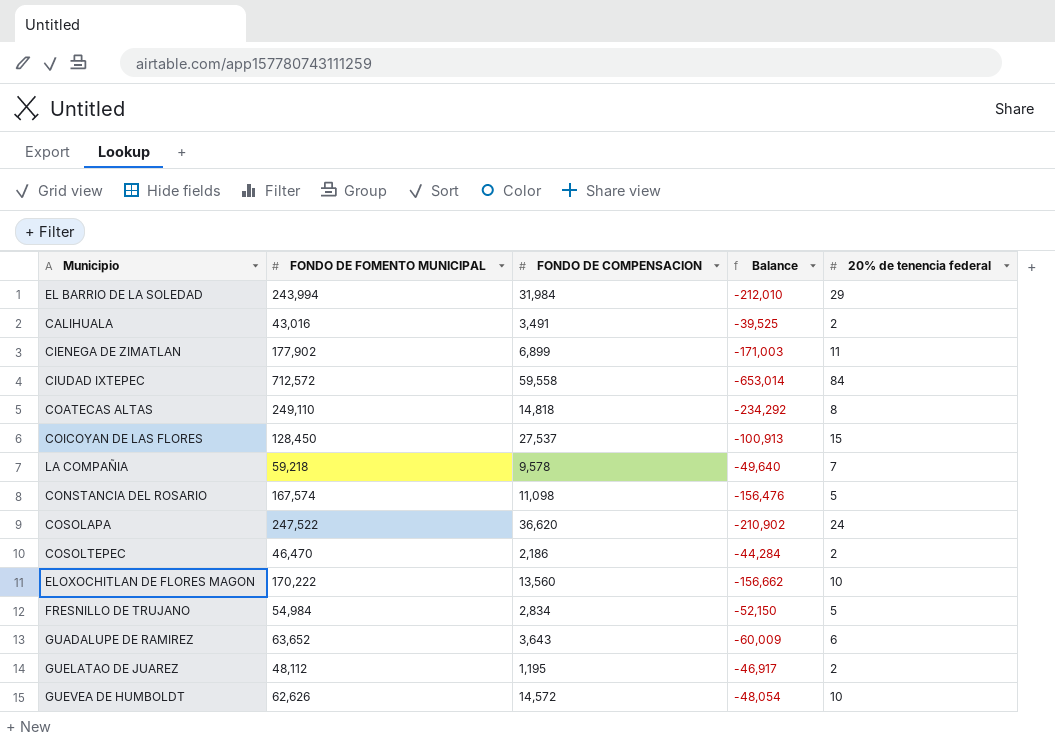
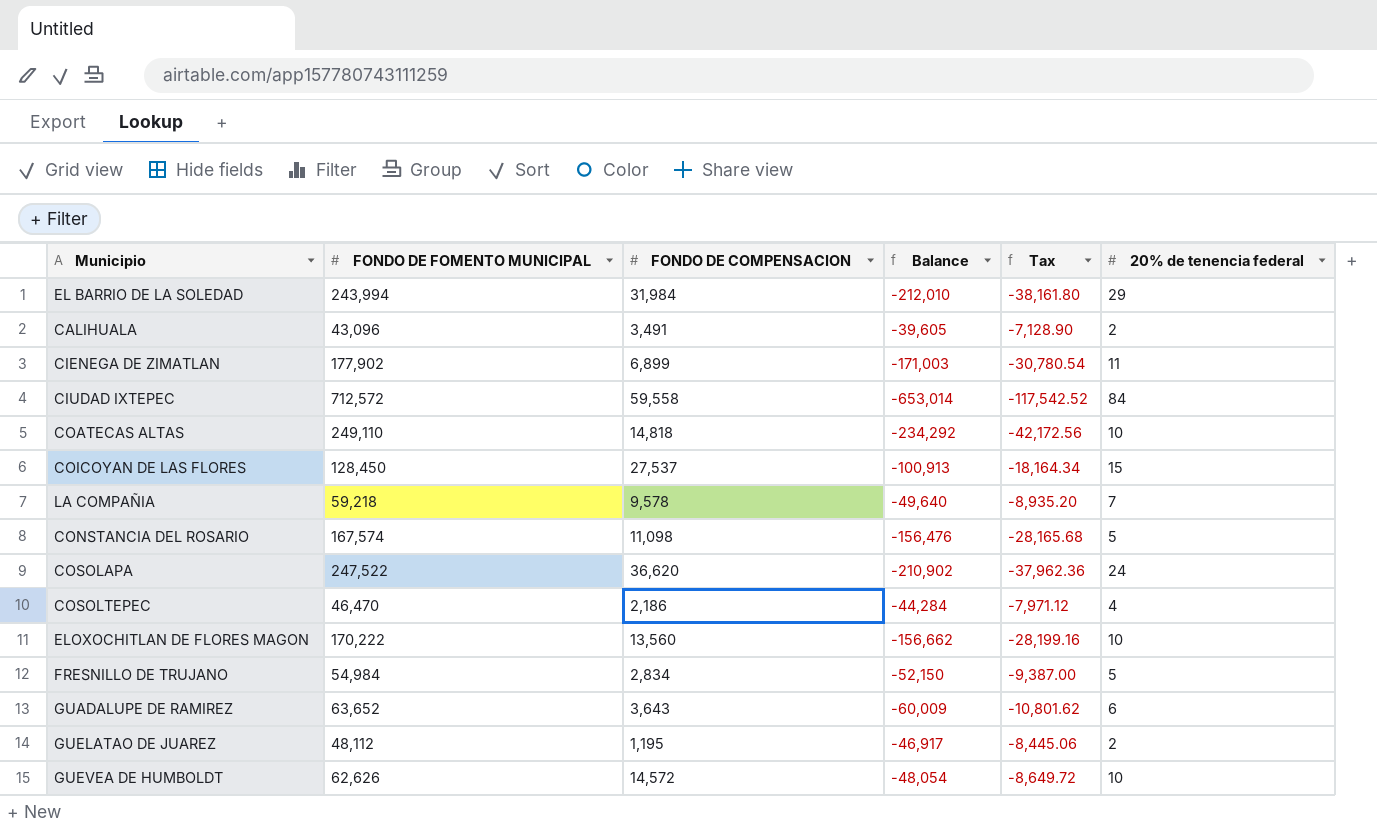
column Tax | formula: none -> [Balance] * 0.18
CALIHUALA | FONDO DE FOMENTO MUNICIPAL: 43,016 -> 43,096
CALIHUALA | Balance: -39,525 -> -39,605
COATECAS ALTAS | 20% de tenencia federal: 8 -> 10
COSOLTEPEC | 20% de tenencia federal: 2 -> 4

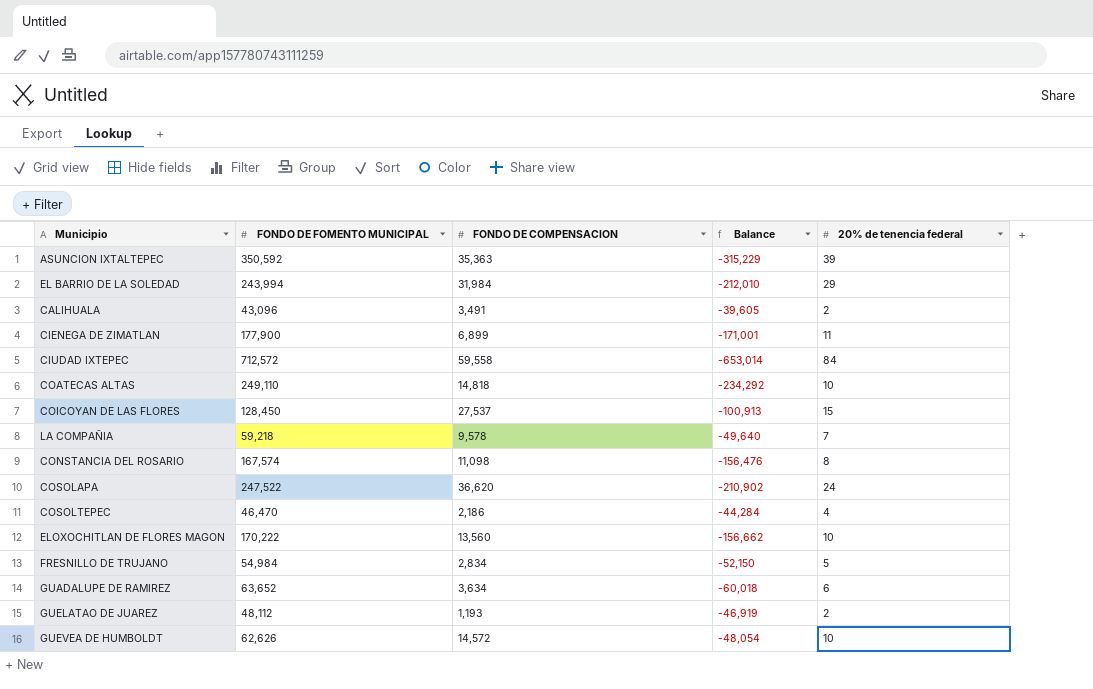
column Tax | formula: [Balance] * 0.18 -> none
row ASUNCION IXTALTEPEC: none -> 350,592 | 35,363 | -315,229 | 39
CIENEGA DE ZIMATLAN | FONDO DE FOMENTO MUNICIPAL: 177,902 -> 177,900
CIENEGA DE ZIMATLAN | Balance: -171,003 -> -171,001
CONSTANCIA DEL ROSARIO | 20% de tenencia federal: 5 -> 8
GUADALUPE DE RAMIREZ | FONDO DE COMPENSACION: 3,643 -> 3,634
GUADALUPE DE RAMIREZ | Balance: -60,009 -> -60,018
GUELATAO DE JUAREZ | FONDO DE COMPENSACION: 1,195 -> 1,193
GUELATAO DE JUAREZ | Balance: -46,917 -> -46,919

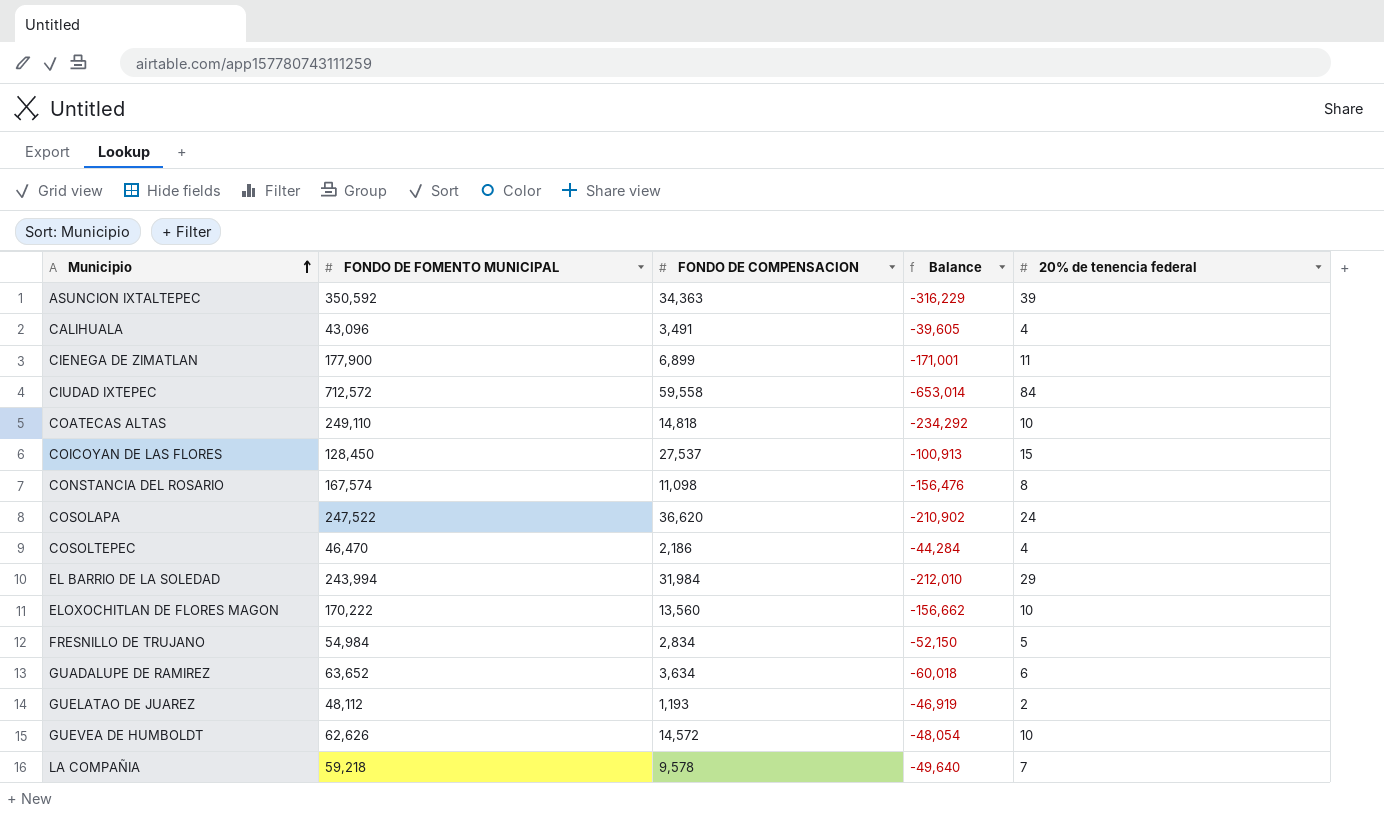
row order: none -> Municipio ascending
ASUNCION IXTALTEPEC | FONDO DE COMPENSACION: 35,363 -> 34,363
ASUNCION IXTALTEPEC | Balance: -315,229 -> -316,229
CALIHUALA | 20% de tenencia federal: 2 -> 4

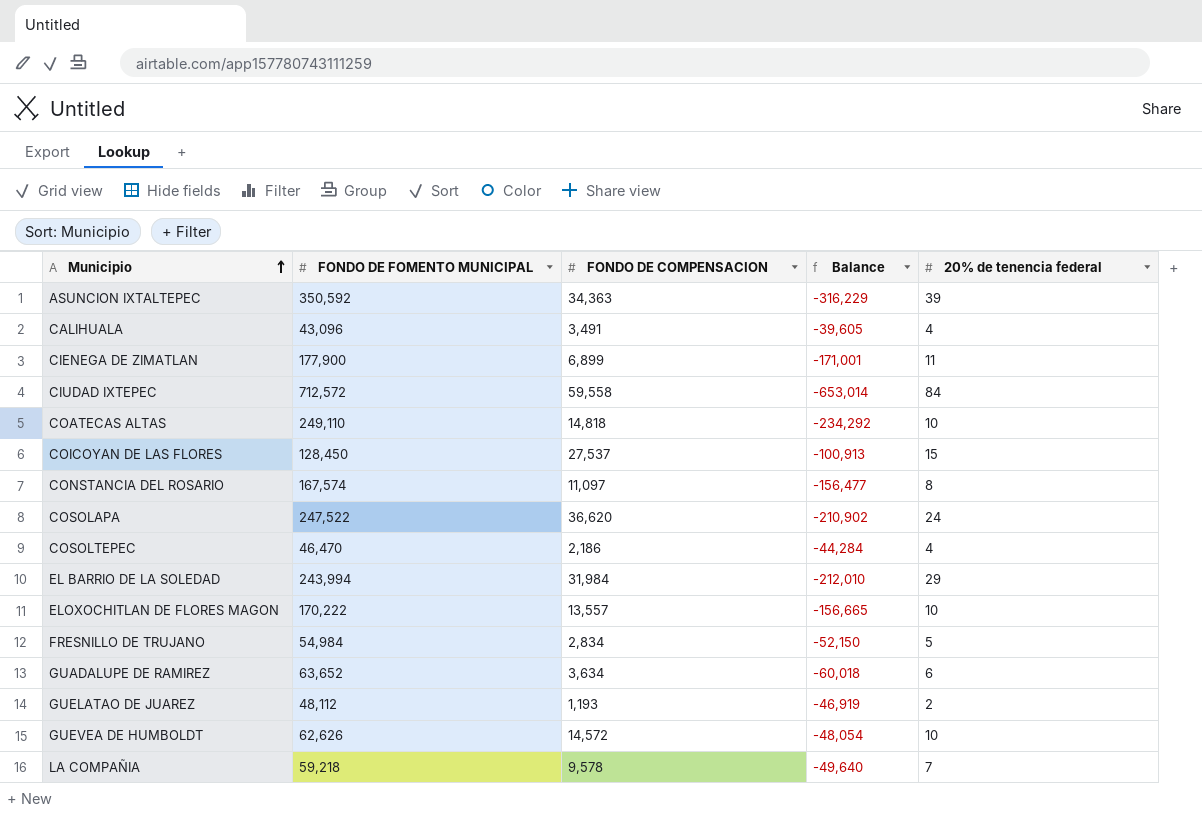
CONSTANCIA DEL ROSARIO | FONDO DE COMPENSACION: 11,098 -> 11,097
CONSTANCIA DEL ROSARIO | Balance: -156,476 -> -156,477
ELOXOCHITLAN DE FLORES MAGON | FONDO DE COMPENSACION: 13,560 -> 13,557
ELOXOCHITLAN DE FLORES MAGON | Balance: -156,662 -> -156,665

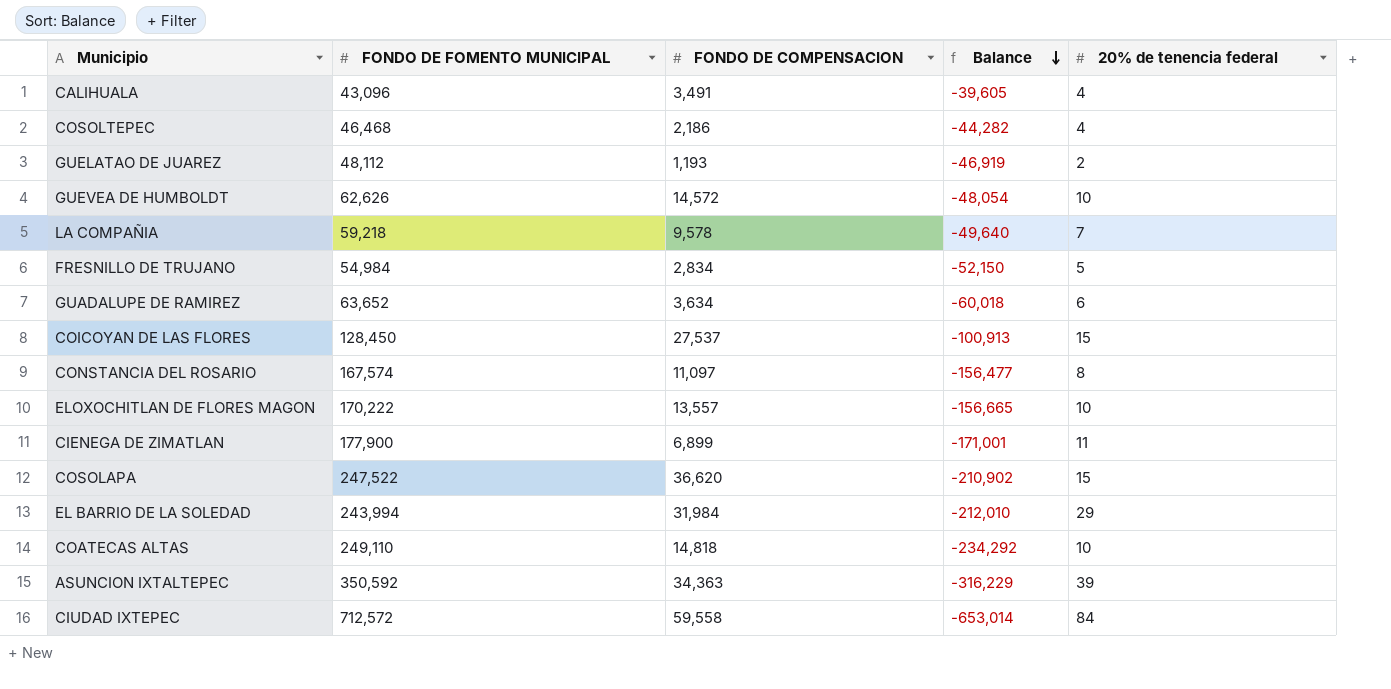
row order: Municipio ascending -> Balance descending
COSOLTEPEC | FONDO DE FOMENTO MUNICIPAL: 46,470 -> 46,468
COSOLTEPEC | Balance: -44,284 -> -44,282
COSOLAPA | 20% de tenencia federal: 24 -> 15

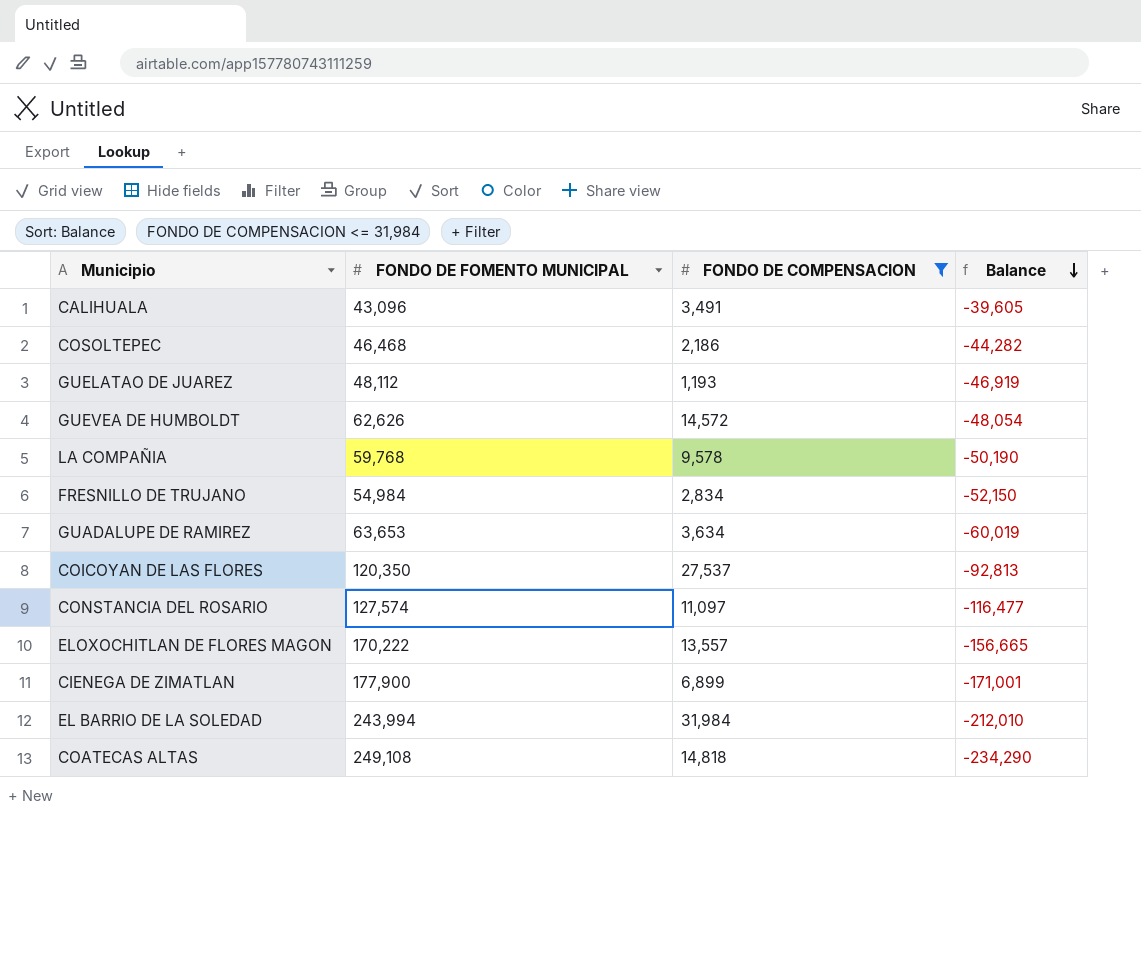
filter: none -> FONDO DE COMPENSACION <= 31,984
column 20% de tenencia federal | position: 5 -> none
LA COMPAÑIA | FONDO DE FOMENTO MUNICIPAL: 59,218 -> 59,768
LA COMPAÑIA | Balance: -49,640 -> -50,190
GUADALUPE DE RAMIREZ | FONDO DE FOMENTO MUNICIPAL: 63,652 -> 63,653
GUADALUPE DE RAMIREZ | Balance: -60,018 -> -60,019
COICOYAN DE LAS FLORES | FONDO DE FOMENTO MUNICIPAL: 128,450 -> 120,350
COICOYAN DE LAS FLORES | Balance: -100,913 -> -92,813
CONSTANCIA DEL ROSARIO | FONDO DE FOMENTO MUNICIPAL: 167,574 -> 127,574
CONSTANCIA DEL ROSARIO | Balance: -156,477 -> -116,477
COATECAS ALTAS | FONDO DE FOMENTO MUNICIPAL: 249,110 -> 249,108
COATECAS ALTAS | Balance: -234,292 -> -234,290

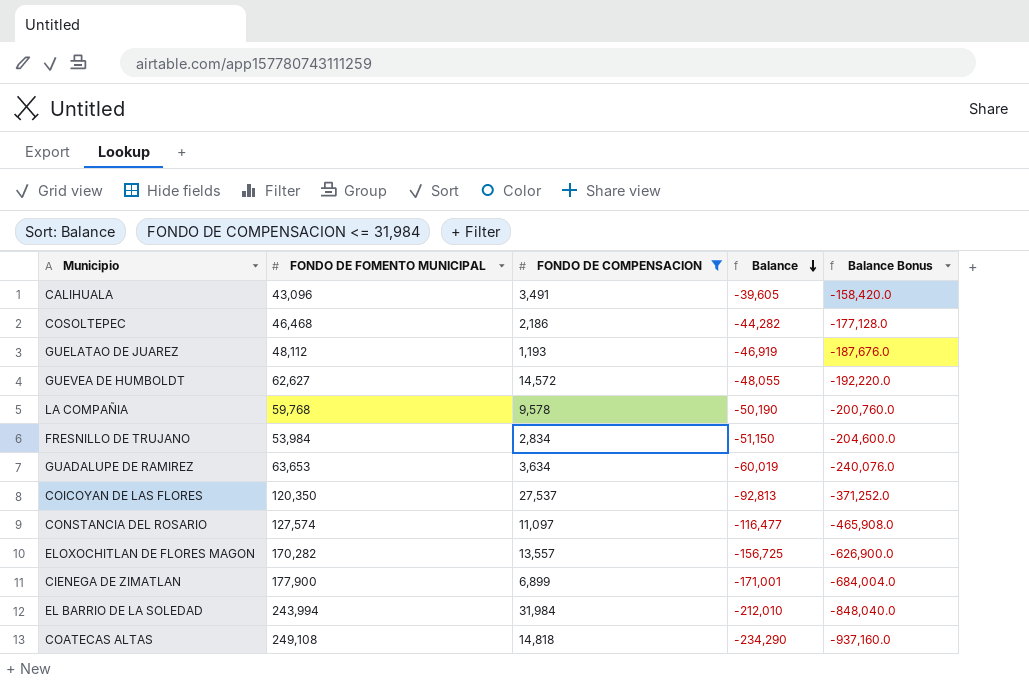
column Balance Bonus | formula: none -> [Balance] * 4
GUEVEA DE HUMBOLDT | FONDO DE FOMENTO MUNICIPAL: 62,626 -> 62,627
GUEVEA DE HUMBOLDT | Balance: -48,054 -> -48,055
FRESNILLO DE TRUJANO | FONDO DE FOMENTO MUNICIPAL: 54,984 -> 53,984
FRESNILLO DE TRUJANO | Balance: -52,150 -> -51,150
ELOXOCHITLAN DE FLORES MAGON | FONDO DE FOMENTO MUNICIPAL: 170,222 -> 170,282
ELOXOCHITLAN DE FLORES MAGON | Balance: -156,665 -> -156,725

